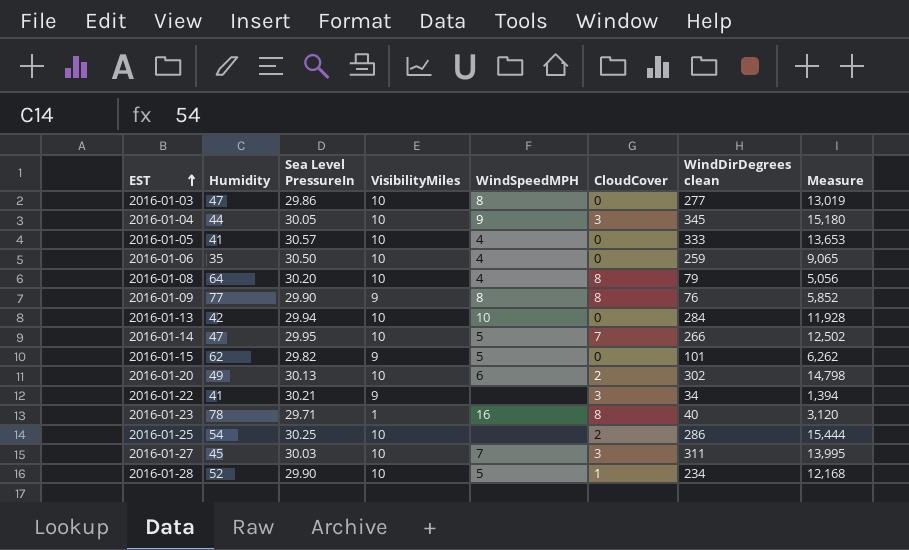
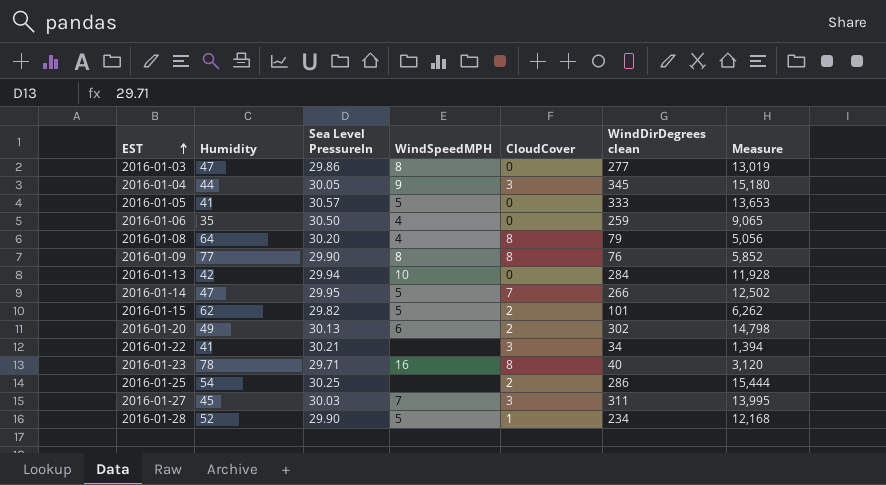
column VisibilityMiles | position: 4 -> none
2016-01-05 | WindSpeedMPH: 4 -> 5
2016-01-15 | CloudCover: 0 -> 2

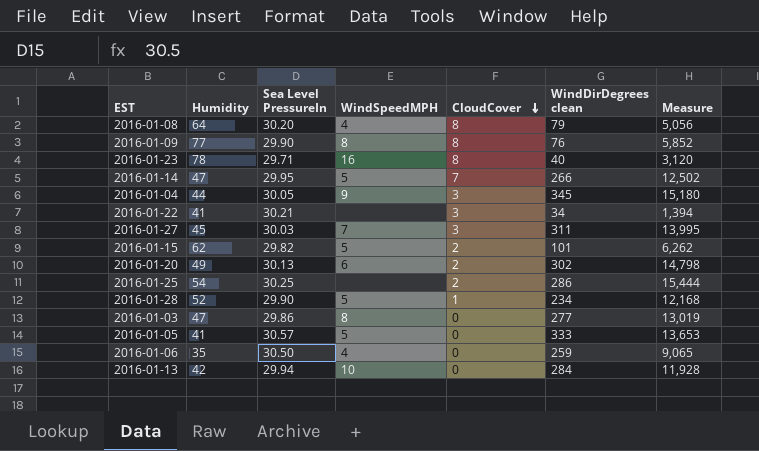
row order: EST ascending -> CloudCover descending

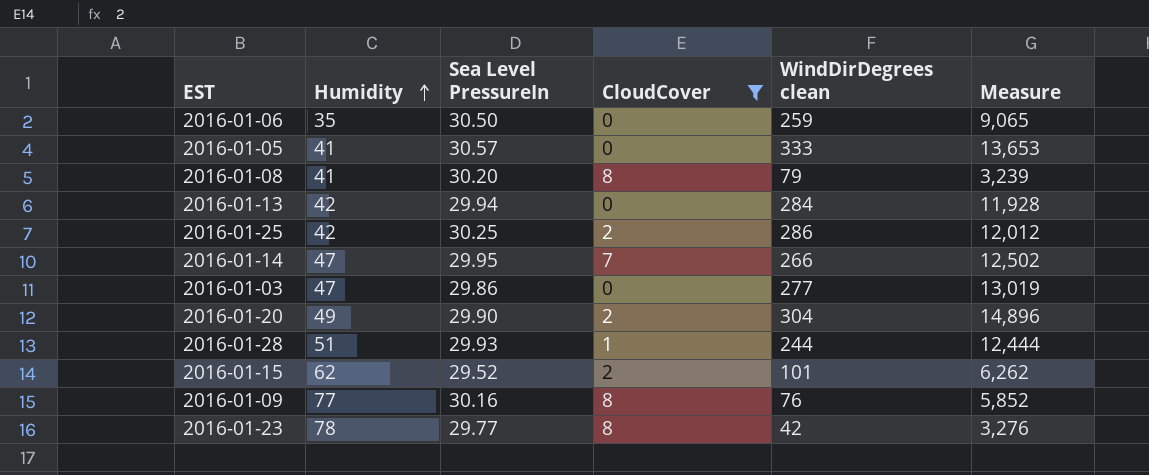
filter: none -> CloudCover != 3
row order: CloudCover descending -> Humidity ascending
column WindSpeedMPH | position: 4 -> none
2016-01-08 | Humidity: 64 -> 41
2016-01-08 | Measure: 5,056 -> 3,239
2016-01-25 | Humidity: 54 -> 42
2016-01-25 | Measure: 15,444 -> 12,012
2016-01-20 | Sea Level PressureIn: 30.13 -> 29.90
2016-01-20 | WindDirDegrees clean: 302 -> 304
2016-01-20 | Measure: 14,798 -> 14,896
2016-01-28 | Humidity: 52 -> 51
2016-01-28 | Sea Level PressureIn: 29.90 -> 29.93
2016-01-28 | WindDirDegrees clean: 234 -> 244
2016-01-28 | Measure: 12,168 -> 12,444
2016-01-15 | Sea Level PressureIn: 29.82 -> 29.52
2016-01-09 | Sea Level PressureIn: 29.90 -> 30.16
2016-01-23 | Sea Level PressureIn: 29.71 -> 29.77
2016-01-23 | WindDirDegrees clean: 40 -> 42
2016-01-23 | Measure: 3,120 -> 3,276

